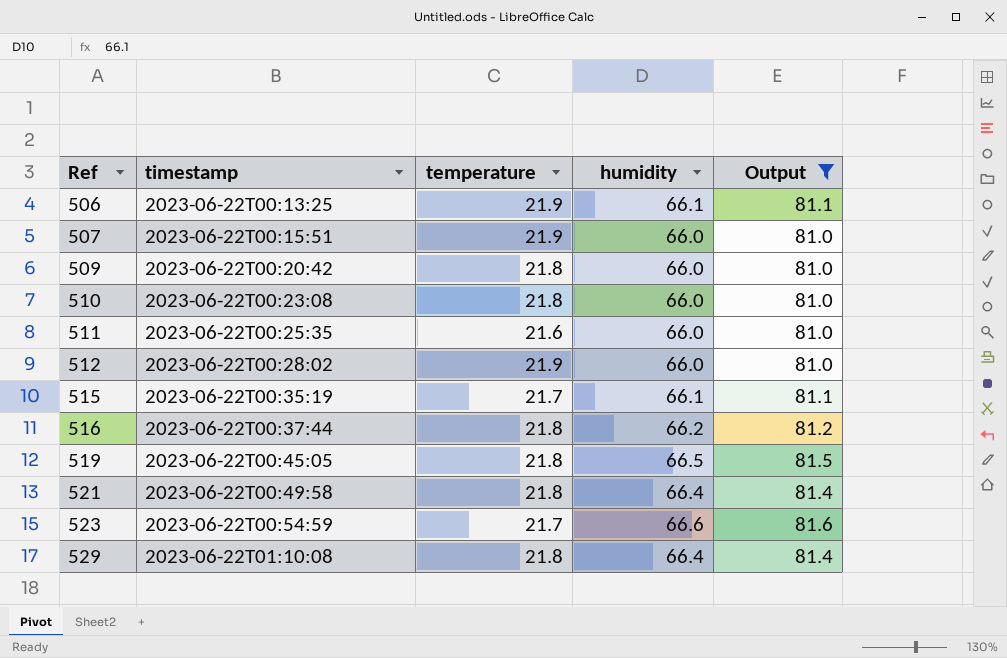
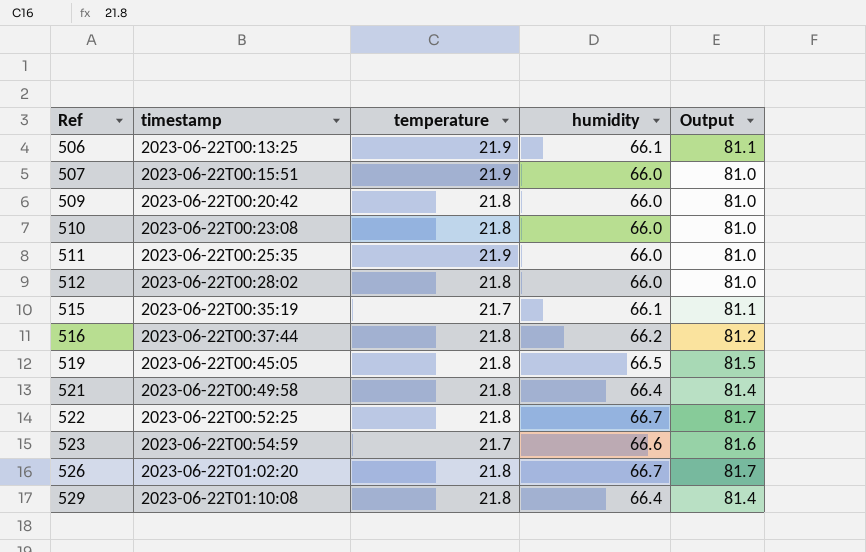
filter: Output != 81.7 -> none
511 | temperature: 21.6 -> 21.9
512 | temperature: 21.9 -> 21.8

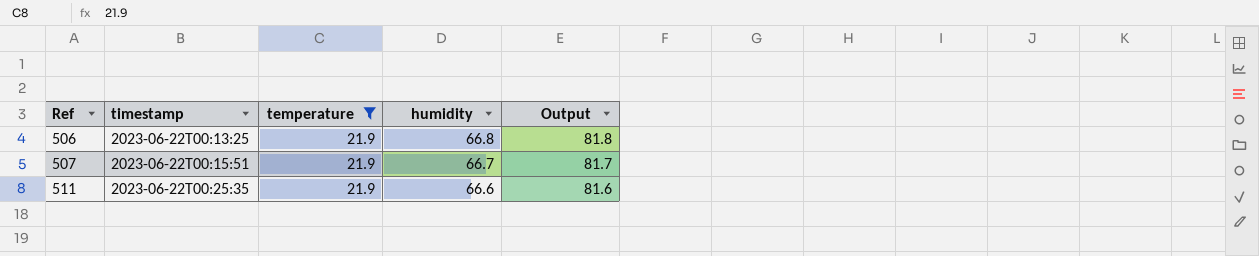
filter: none -> temperature = 21.9
506 | humidity: 66.1 -> 66.8
506 | Output: 81.1 -> 81.8
507 | humidity: 66.0 -> 66.7
507 | Output: 81.0 -> 81.7
511 | humidity: 66.0 -> 66.6
511 | Output: 81.0 -> 81.6

